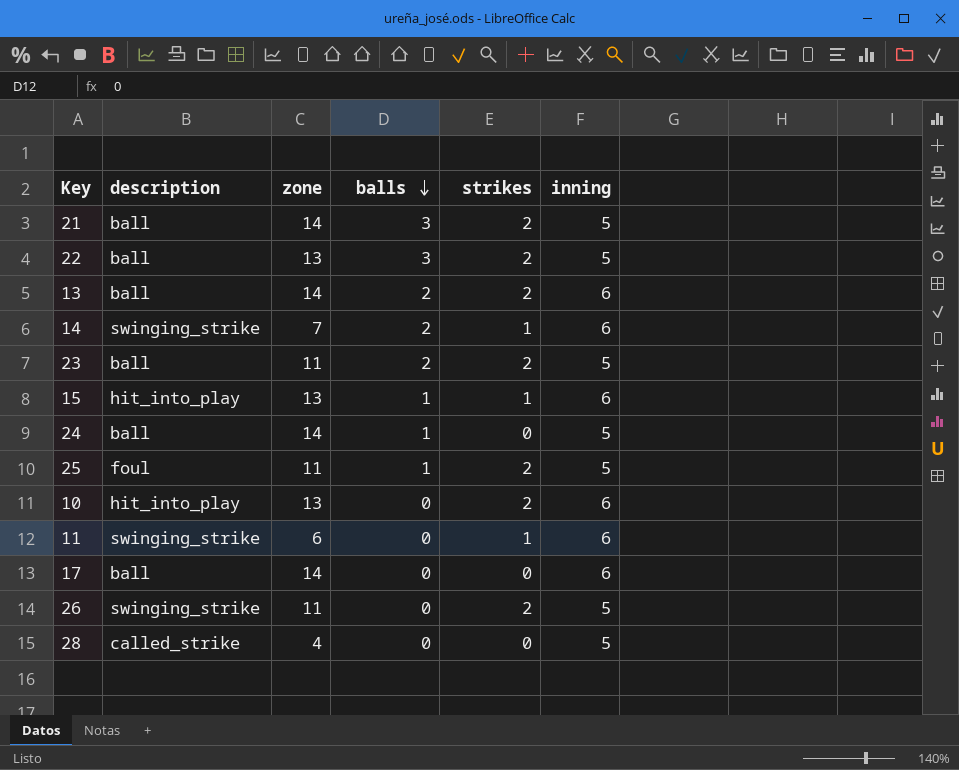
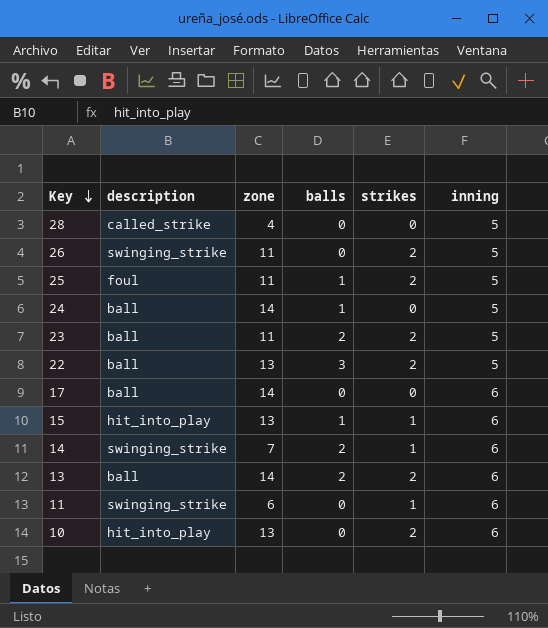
row order: balls descending -> Key descending
row 21: ball | 14 | 3 | 2 | 5 -> none

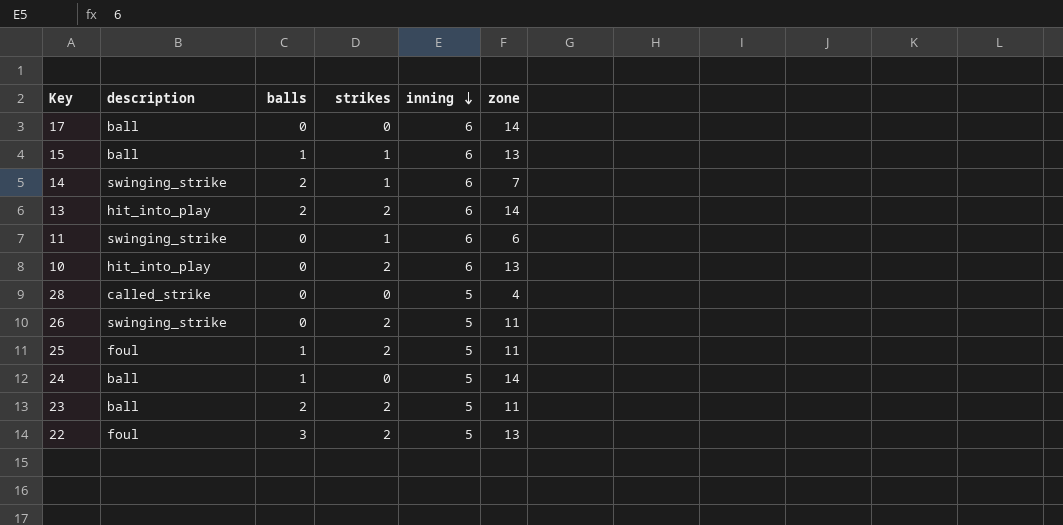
row order: Key descending -> inning descending
column zone | position: 3 -> 6
15 | description: hit_into_play -> ball
13 | description: ball -> hit_into_play
22 | description: ball -> foul

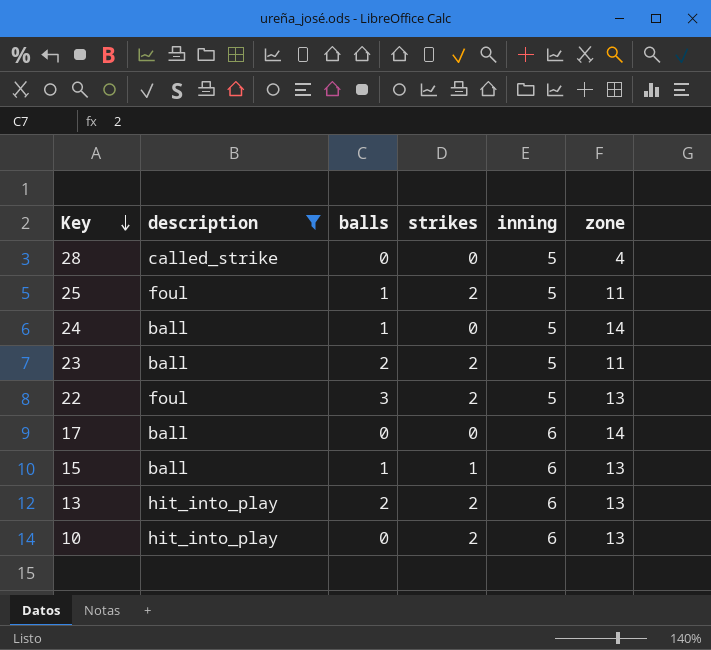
filter: none -> description != swinging_strike
row order: inning descending -> Key descending
13 | zone: 14 -> 13

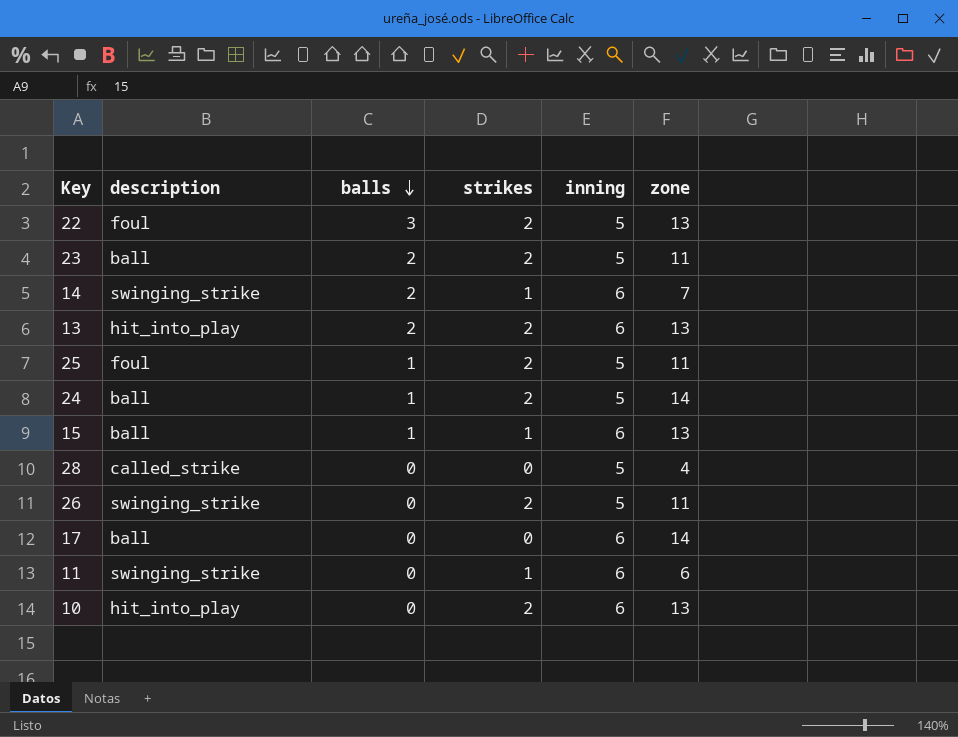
filter: description != swinging_strike -> none
row order: Key descending -> balls descending
24 | strikes: 0 -> 2

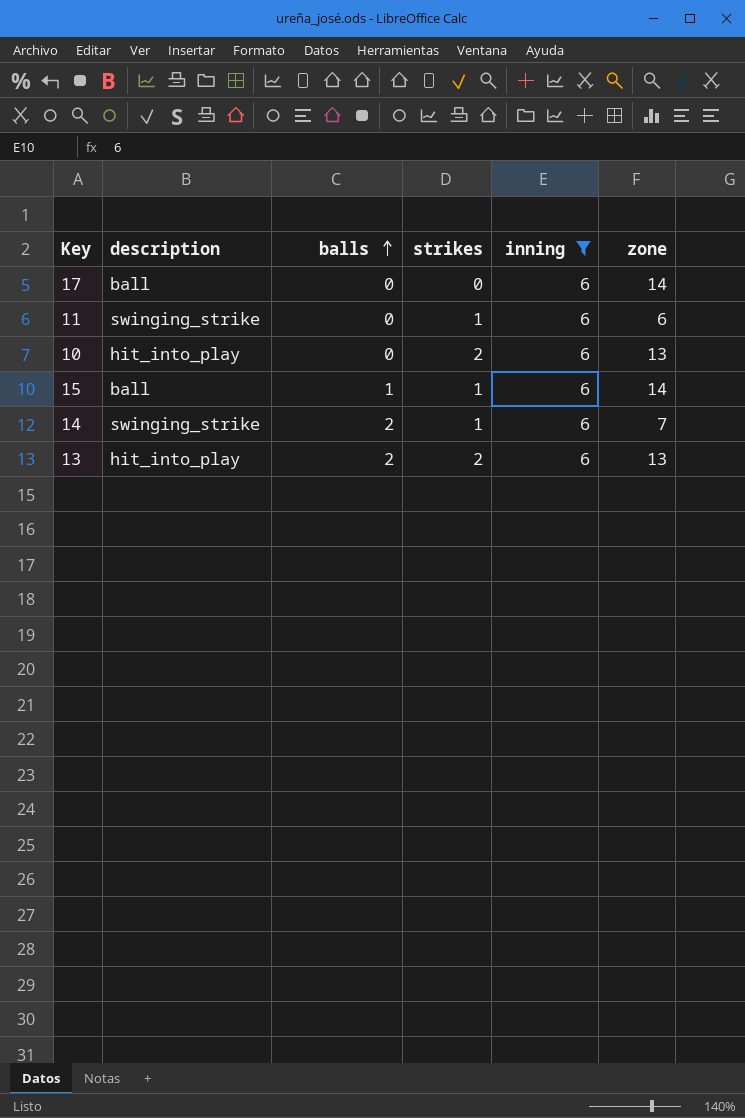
filter: none -> inning = 6
row order: balls descending -> balls ascending
15 | zone: 13 -> 14

